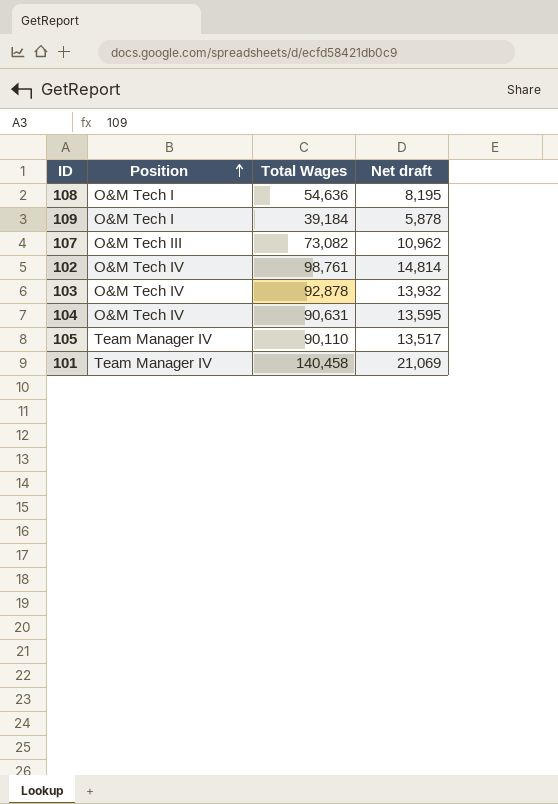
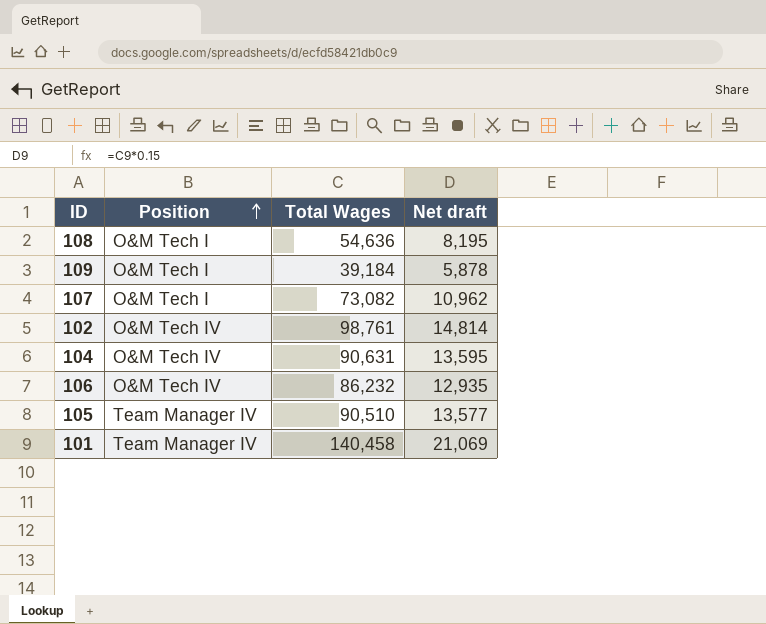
row 103: O&M Tech IV | 92,878 | 13,932 -> none
107 | Position: O&M Tech III -> O&M Tech I
row 106: none -> O&M Tech IV | 86,232 | 12,935
105 | Total Wages: 90,110 -> 90,510
105 | Net draft: 13,517 -> 13,577

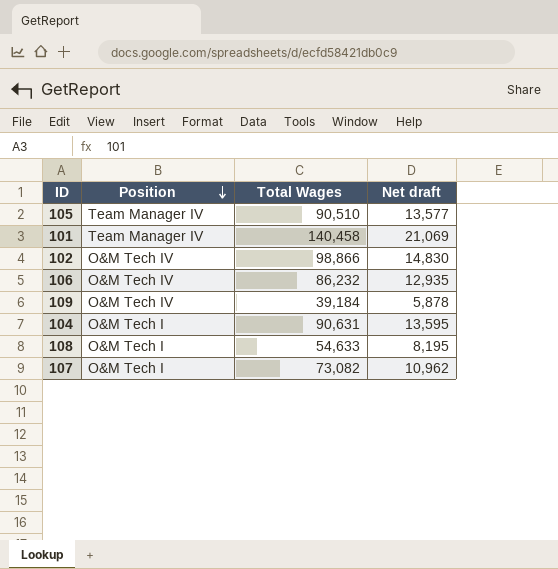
row order: Position ascending -> Position descending
102 | Total Wages: 98,761 -> 98,866
102 | Net draft: 14,814 -> 14,830
109 | Position: O&M Tech I -> O&M Tech IV
104 | Position: O&M Tech IV -> O&M Tech I
108 | Total Wages: 54,636 -> 54,633

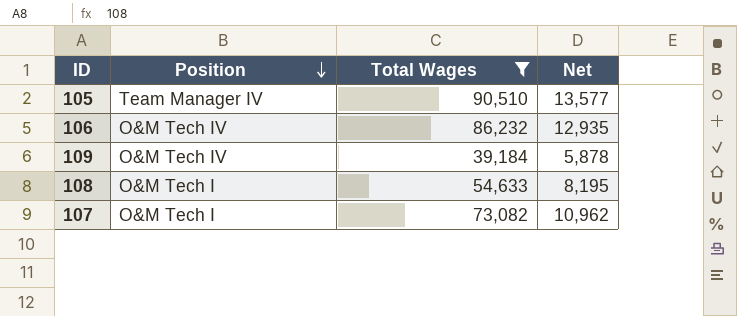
filter: none -> Total Wages <= 90,510
column name: Net draft -> Net

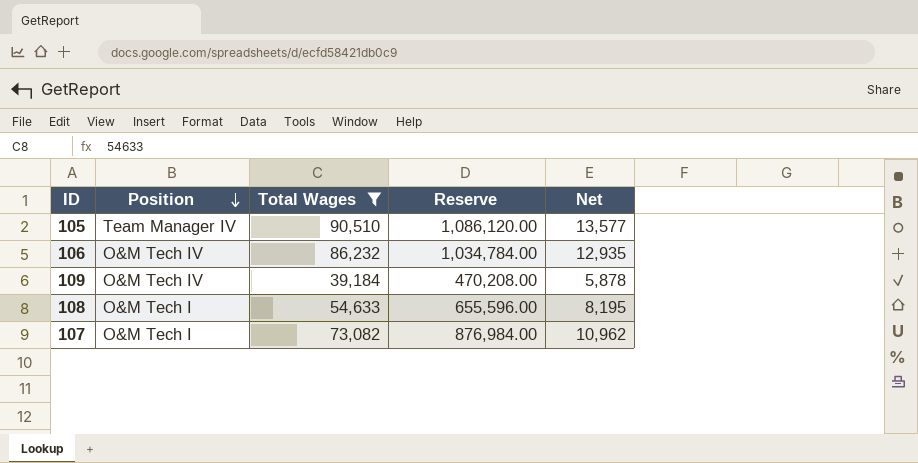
column Reserve | formula: none -> [Total Wages] * 12

